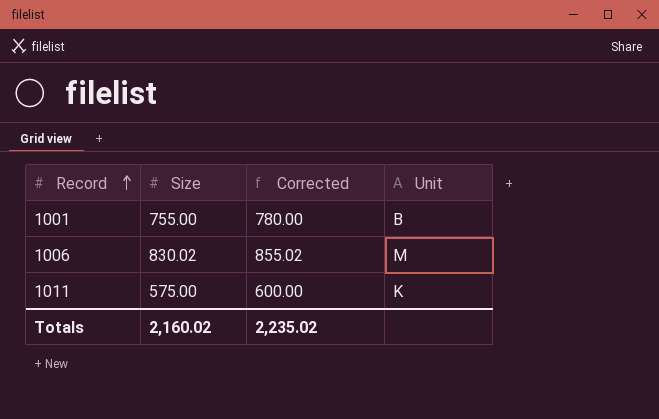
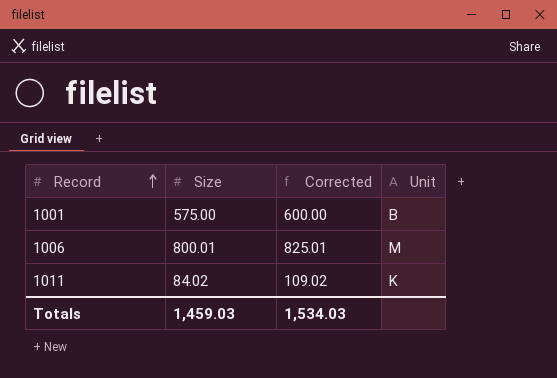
1001 | Size: 755.00 -> 575.00
1001 | Corrected: 780.00 -> 600.00
1006 | Size: 830.02 -> 800.01
1006 | Corrected: 855.02 -> 825.01
1011 | Size: 575.00 -> 84.02
1011 | Corrected: 600.00 -> 109.02
Totals | Size: 2,160.02 -> 1,459.03
Totals | Corrected: 2,235.02 -> 1,534.03

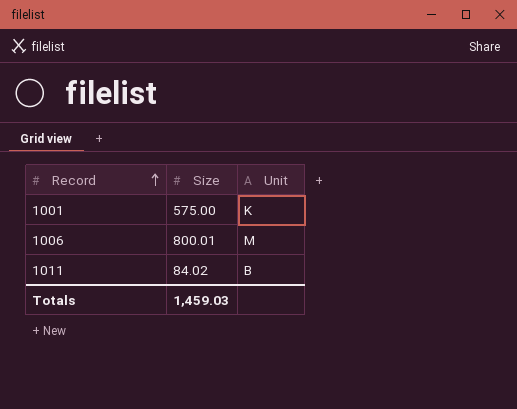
column Corrected | formula: [Size] + 25 -> none
1001 | Unit: B -> K
1011 | Unit: K -> B

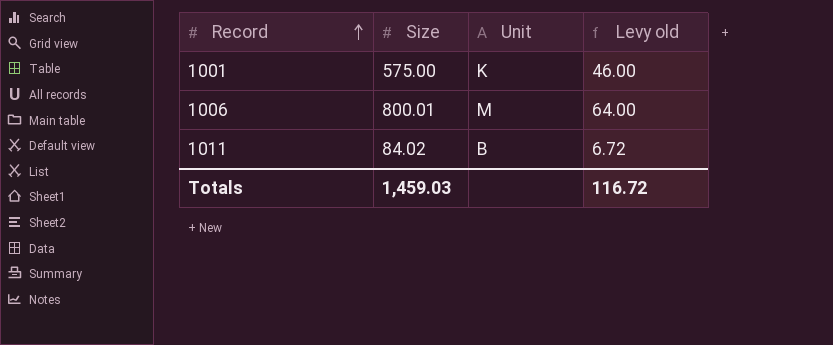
column Levy old | formula: none -> [Size] * 0.08

